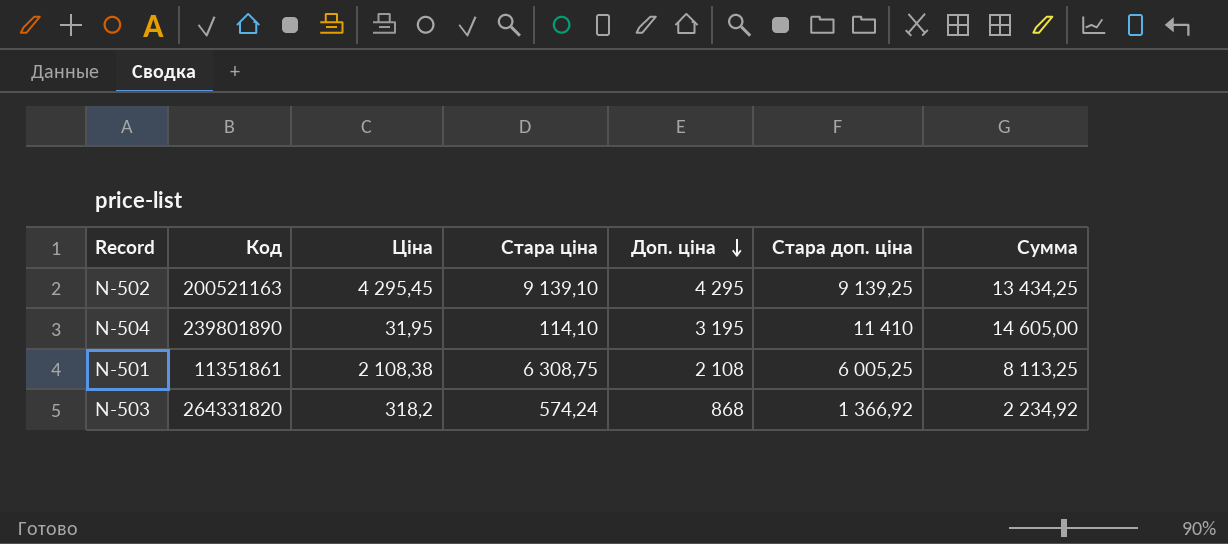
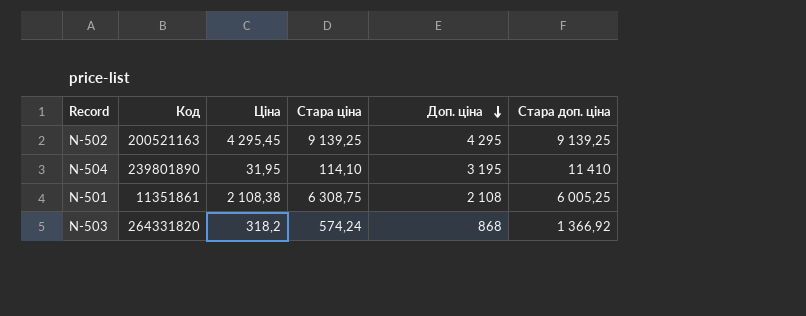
column Сумма | formula: [Доп. ціна] + [Стара доп. ціна] -> none
N-502 | Стара ціна: 9 139,10 -> 9 139,25

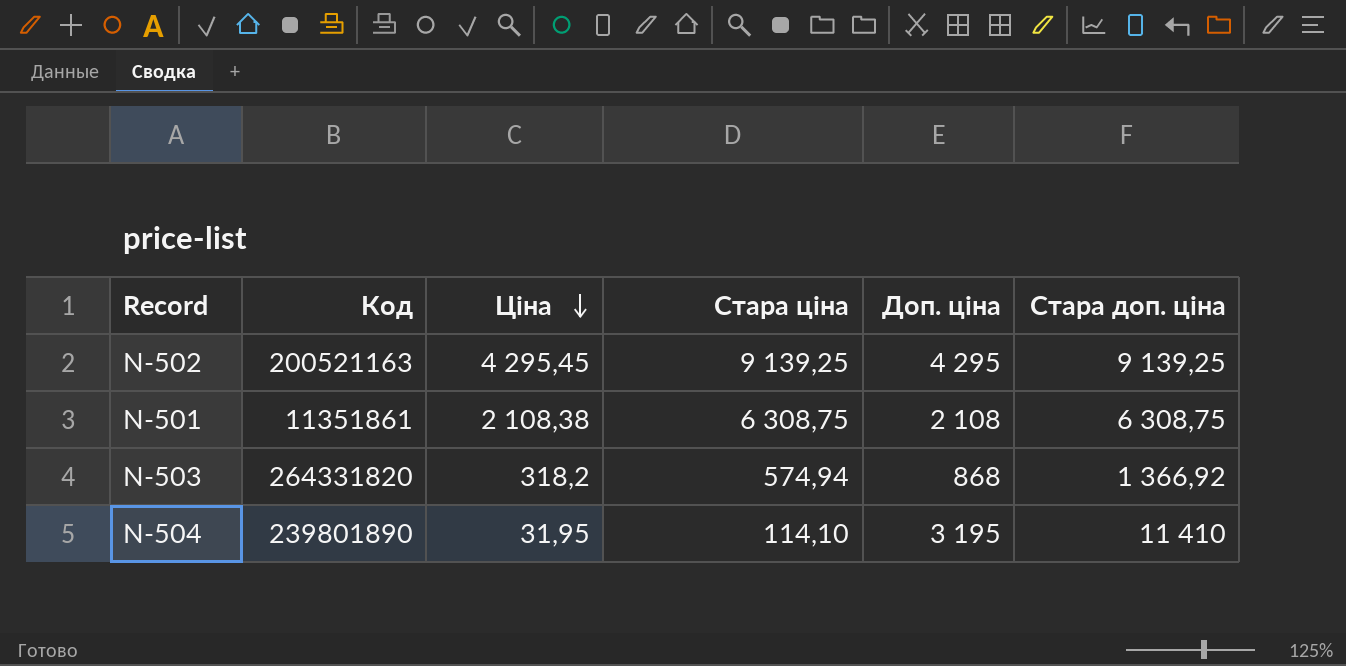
row order: Доп. ціна descending -> Ціна descending
N-501 | Стара доп. ціна: 6 005,25 -> 6 308,75
N-503 | Стара ціна: 574,24 -> 574,94

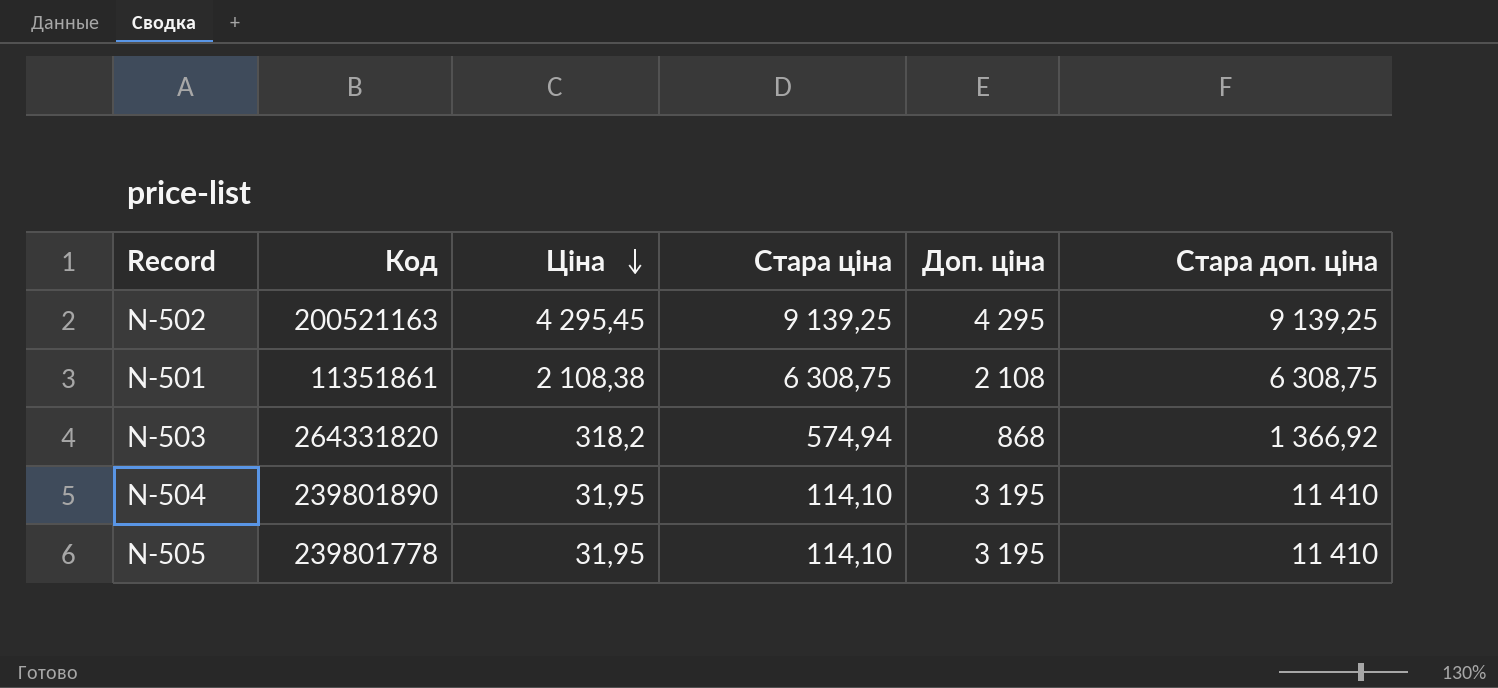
row N-505: none -> 239801778 | 31,95 | 114,10 | 3 195 | 11 410

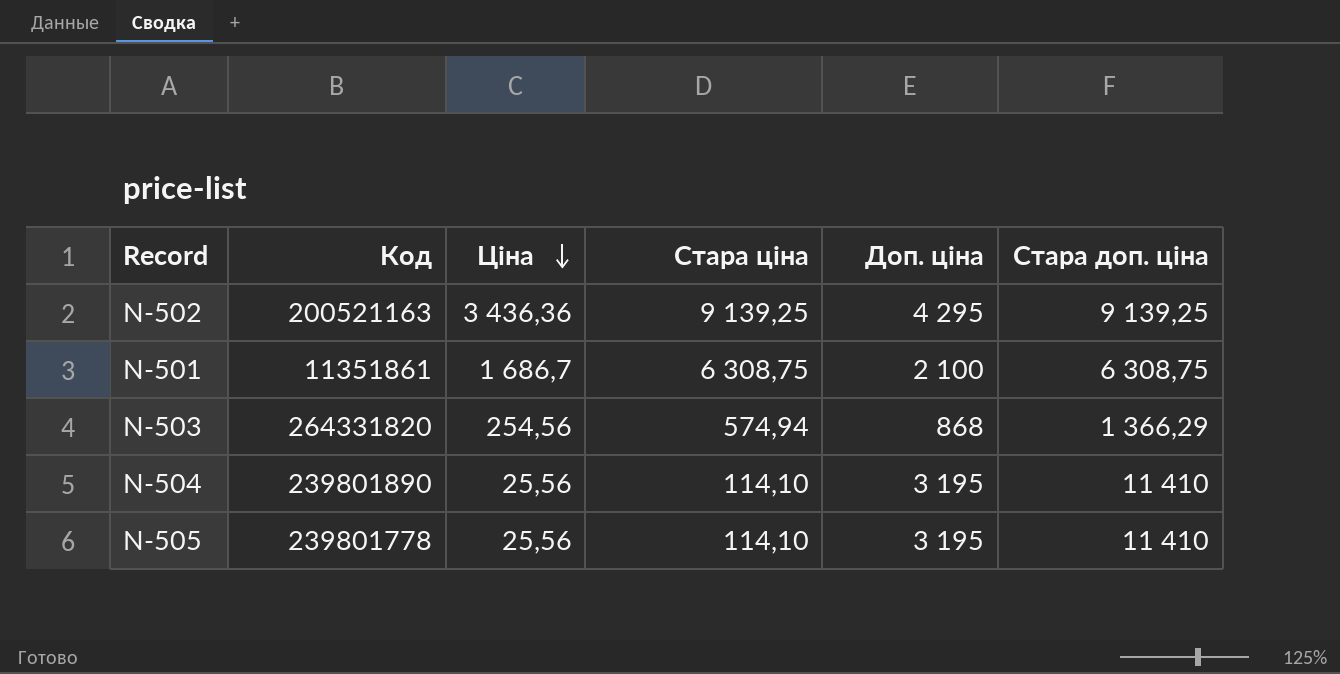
N-502 | Ціна: 4 295,45 -> 3 436,36
N-501 | Ціна: 2 108,38 -> 1 686,7
N-501 | Доп. ціна: 2 108 -> 2 100
N-503 | Ціна: 318,2 -> 254,56
N-503 | Стара доп. ціна: 1 366,92 -> 1 366,29
N-504 | Ціна: 31,95 -> 25,56
N-505 | Ціна: 31,95 -> 25,56

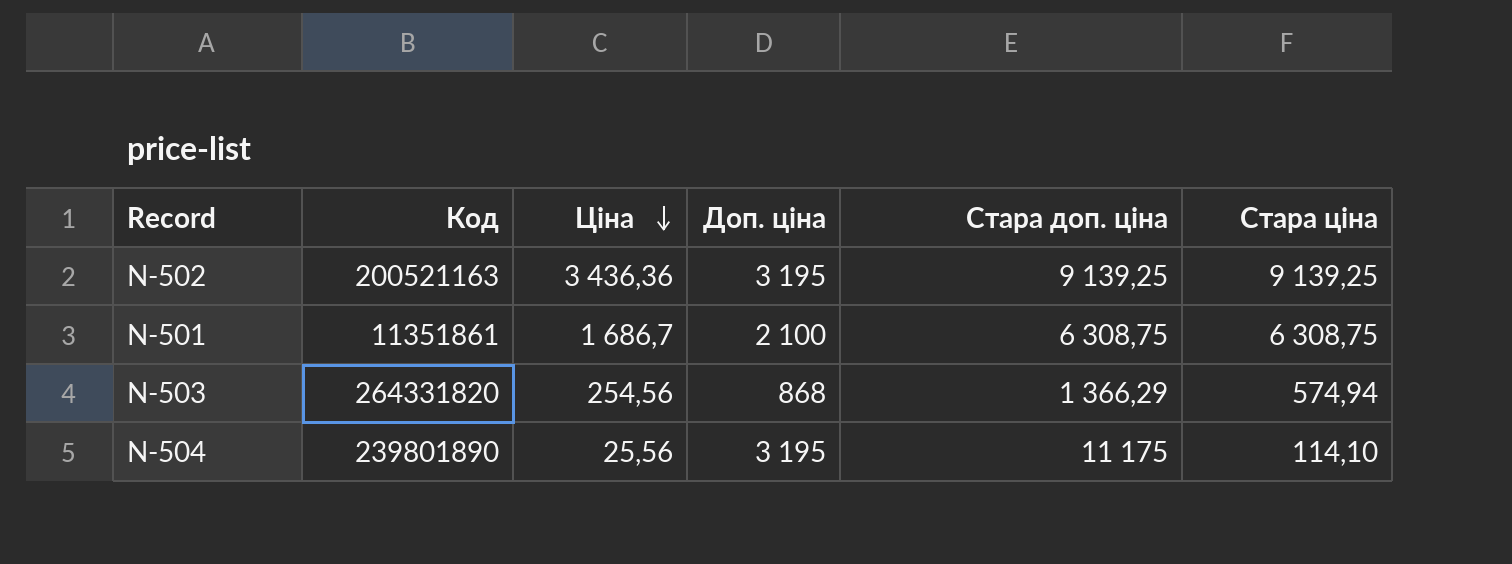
column Стара ціна | position: 4 -> 6
row N-505: 239801778 | 25,56 | 114,10 | 3 195 | 11 410 -> none
N-502 | Доп. ціна: 4 295 -> 3 195
N-504 | Стара доп. ціна: 11 410 -> 11 175

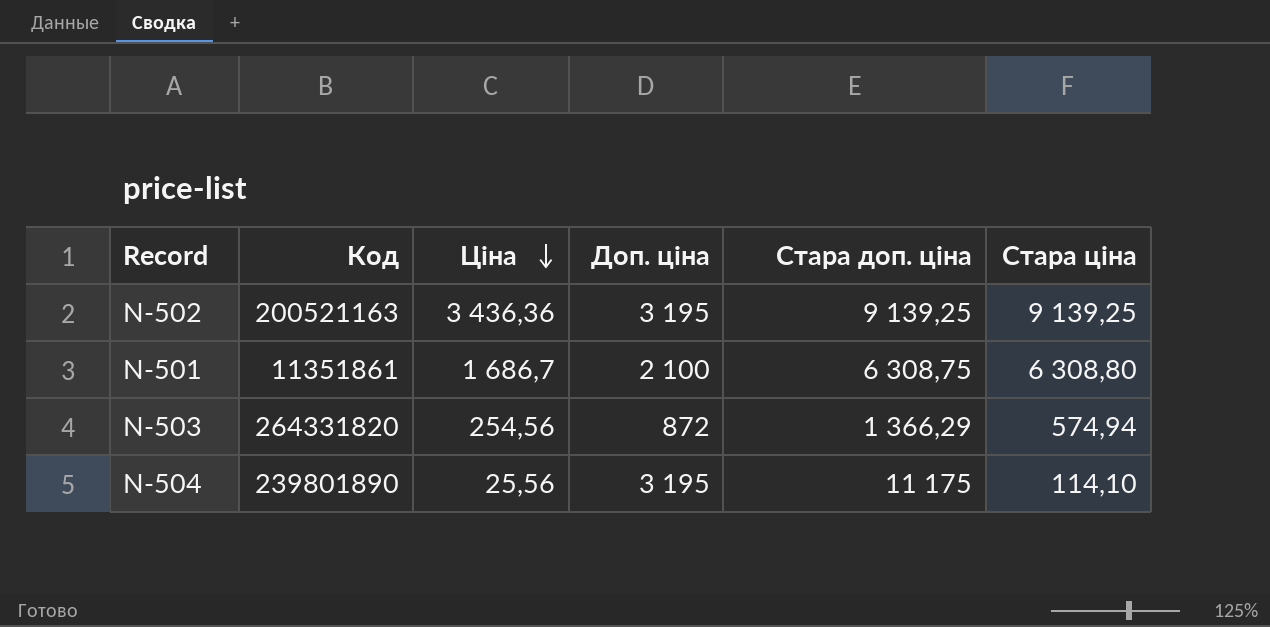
N-501 | Стара ціна: 6 308,75 -> 6 308,80
N-503 | Доп. ціна: 868 -> 872

